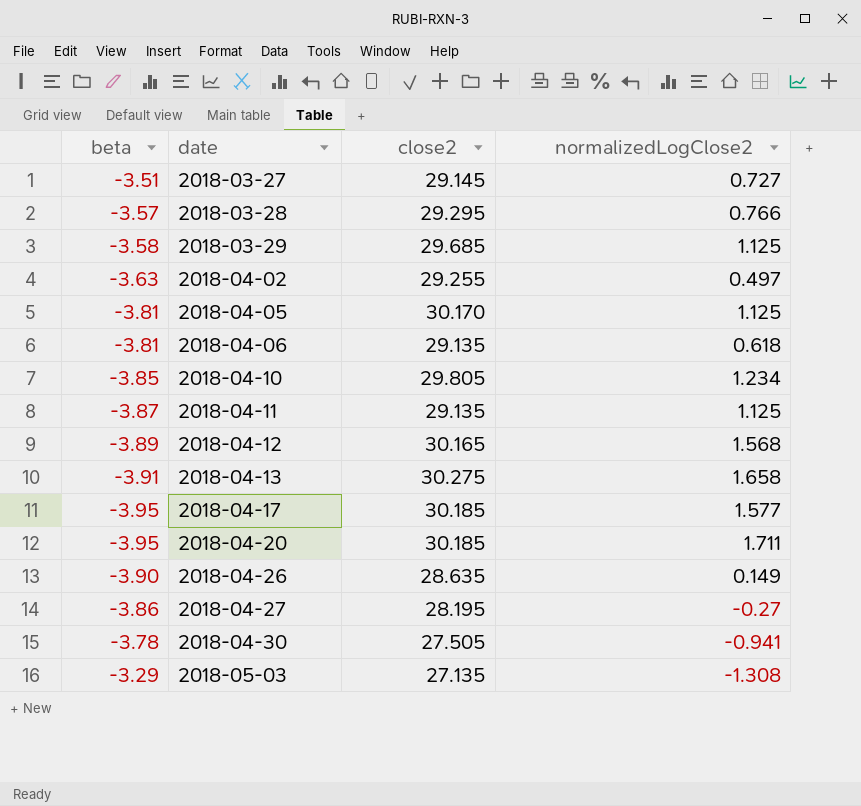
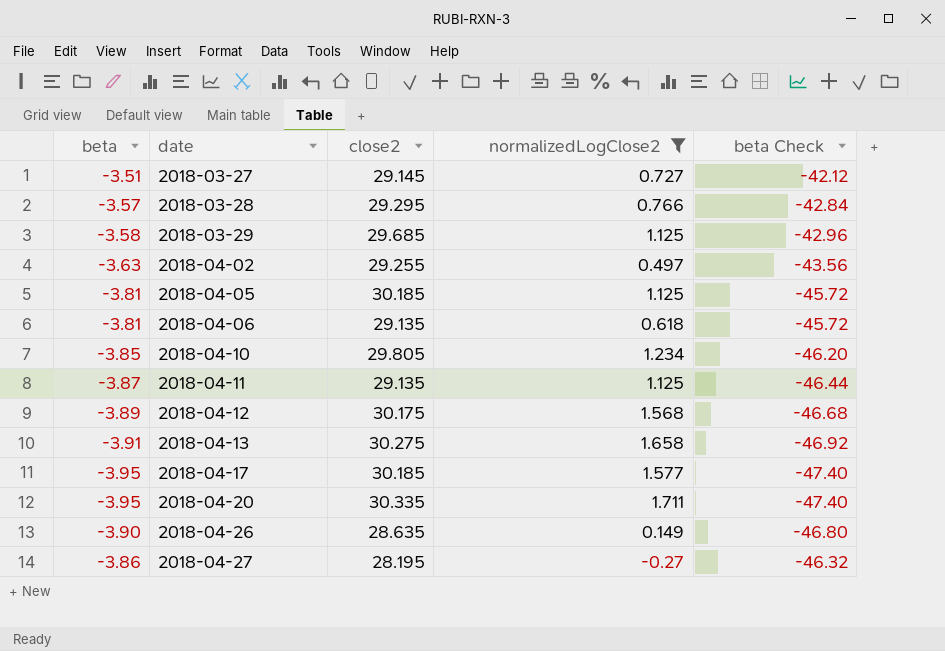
filter: none -> normalizedLogClose2 >= -0.27
column beta Check | formula: none -> [beta] * 12
2018-04-05 | close2: 30.170 -> 30.185
2018-04-12 | close2: 30.165 -> 30.175
2018-04-20 | close2: 30.185 -> 30.335

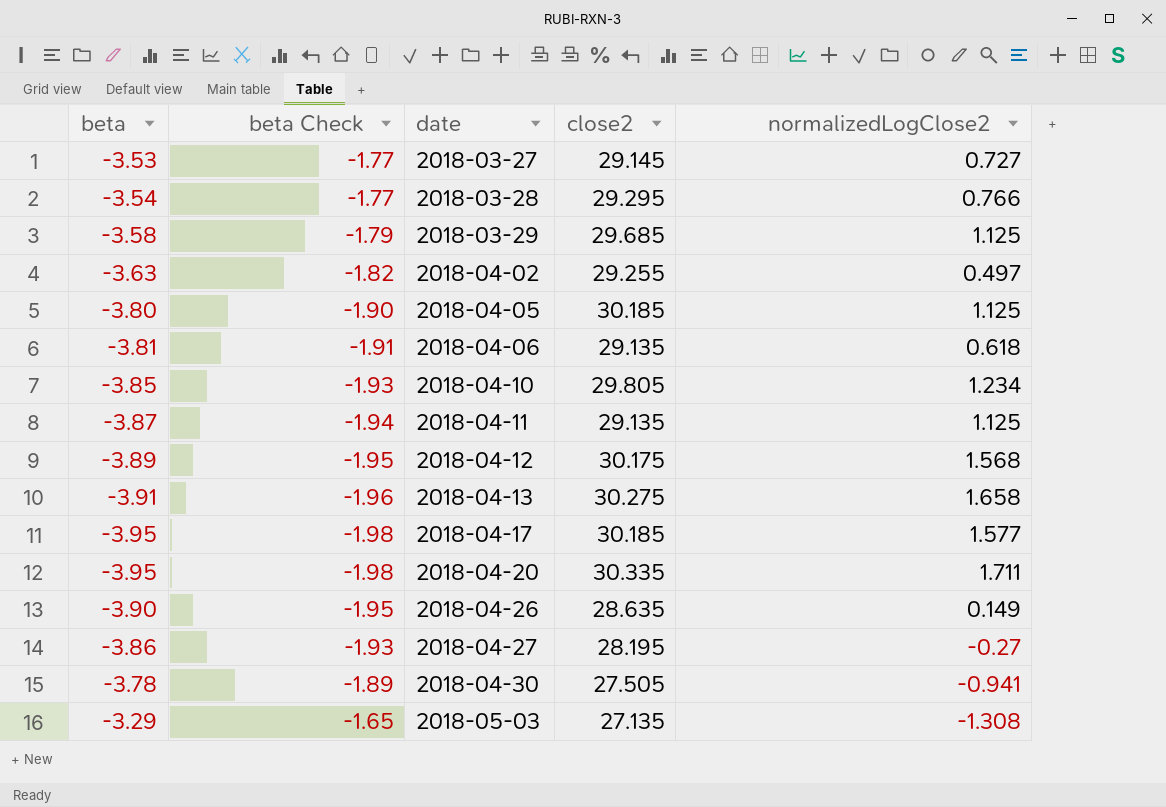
filter: normalizedLogClose2 >= -0.27 -> none
column beta Check | formula: [beta] * 12 -> [beta] * 0.5
column beta Check | position: 5 -> 2
2018-03-27 | beta: -3.51 -> -3.53
2018-03-28 | beta: -3.57 -> -3.54
2018-04-05 | beta: -3.81 -> -3.80

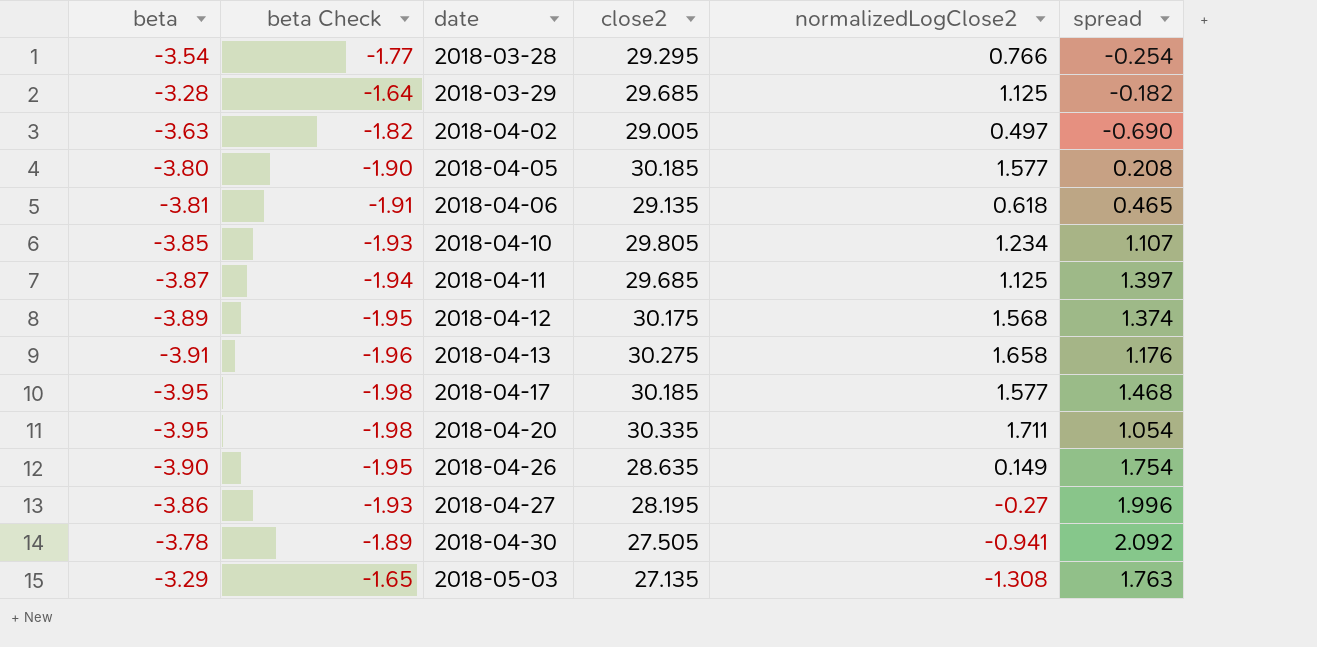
column spread | position: none -> 6
row 2018-03-27: -3.53 | -1.77 | 29.145 | 0.727 -> none
2018-03-29 | beta: -3.58 -> -3.28
2018-03-29 | beta Check: -1.79 -> -1.64
2018-04-02 | close2: 29.255 -> 29.005
2018-04-05 | normalizedLogClose2: 1.125 -> 1.577
2018-04-11 | close2: 29.135 -> 29.685

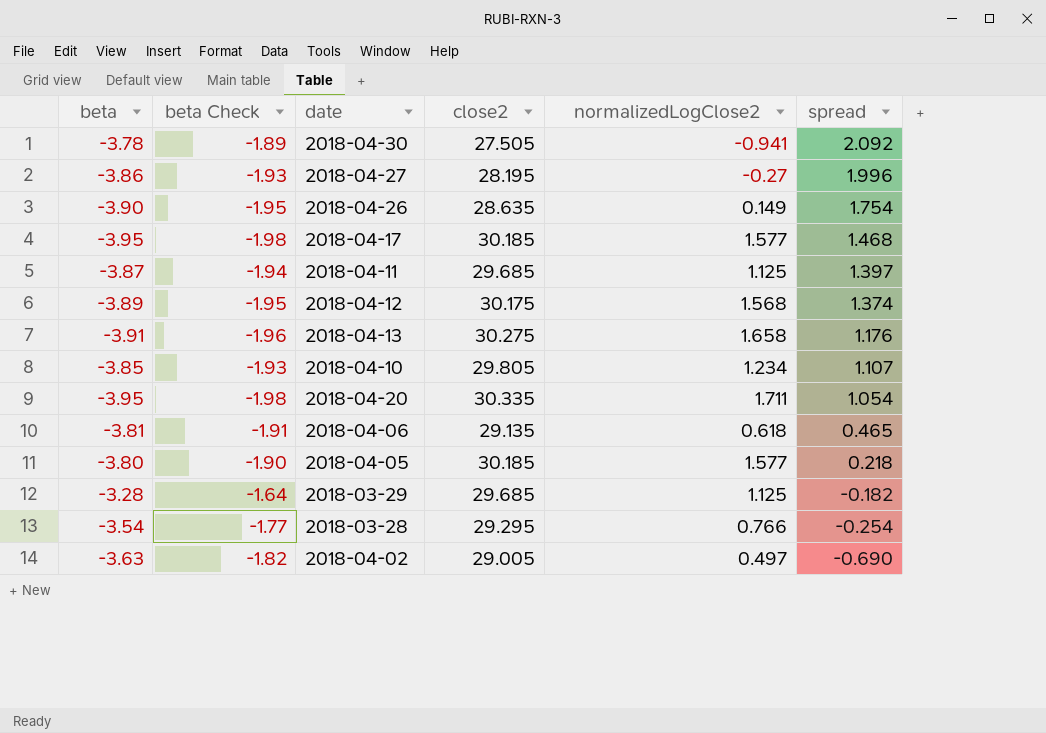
row order: date ascending -> spread descending
row 2018-05-03: -3.29 | -1.65 | 27.135 | -1.308 | 1.763 -> none
2018-04-05 | spread: 0.208 -> 0.218

